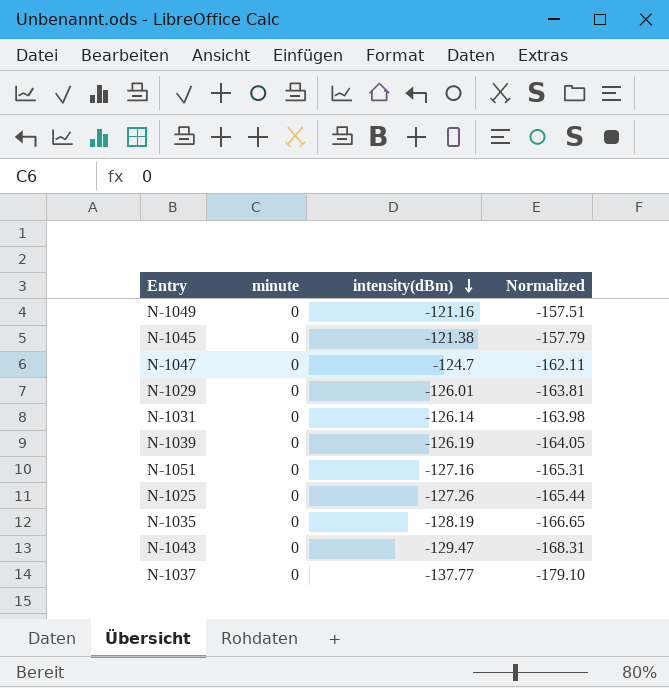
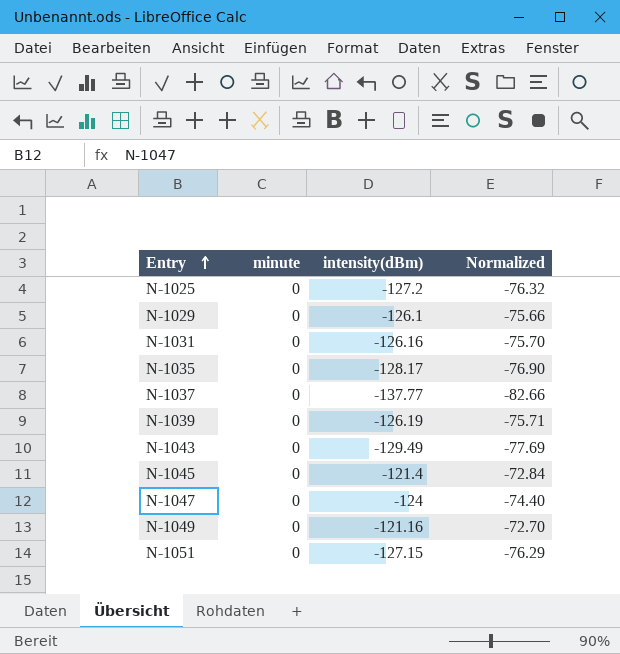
row order: intensity(dBm) descending -> Entry ascending
column Normalized | formula: [intensity(dBm)] * 1.3 -> [intensity(dBm)] * 0.6
N-1025 | intensity(dBm): -127.26 -> -127.2
N-1029 | intensity(dBm): -126.01 -> -126.1
N-1031 | intensity(dBm): -126.14 -> -126.16
N-1035 | intensity(dBm): -128.19 -> -128.17
N-1043 | intensity(dBm): -129.47 -> -129.49
N-1045 | intensity(dBm): -121.38 -> -121.4
N-1047 | intensity(dBm): -124.7 -> -124
N-1051 | intensity(dBm): -127.16 -> -127.15

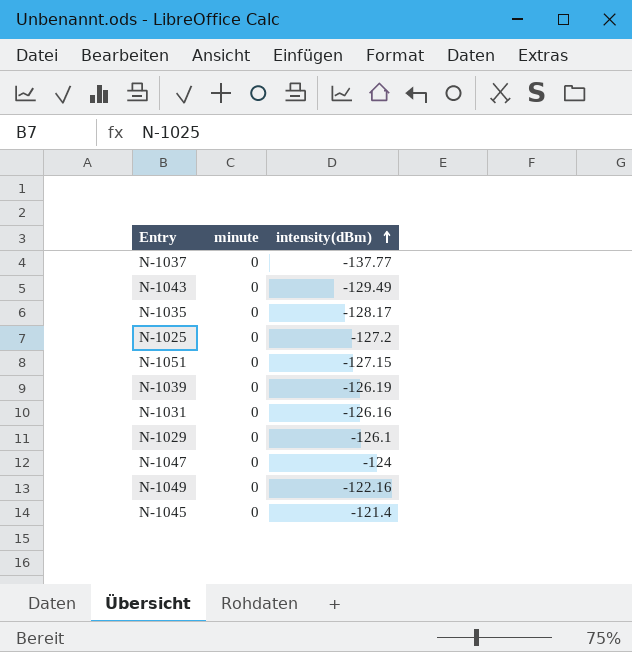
row order: Entry ascending -> intensity(dBm) ascending
column Normalized | formula: [intensity(dBm)] * 0.6 -> none
N-1049 | intensity(dBm): -121.16 -> -122.16

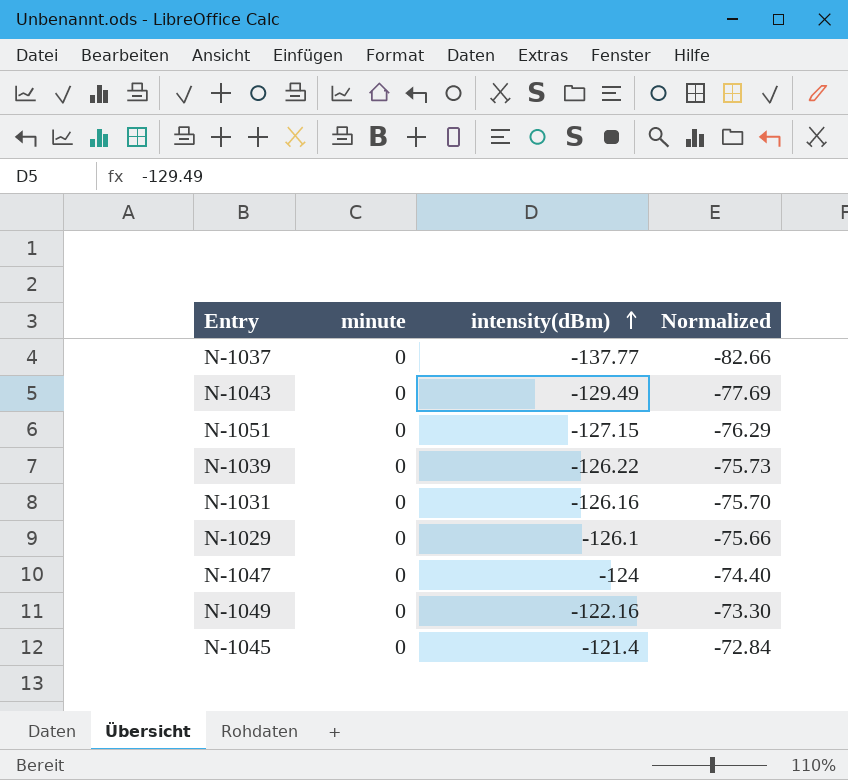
column Normalized | formula: none -> [intensity(dBm)] * 0.6
row N-1035: 0 | -128.17 -> none
row N-1025: 0 | -127.2 -> none
N-1039 | intensity(dBm): -126.19 -> -126.22

